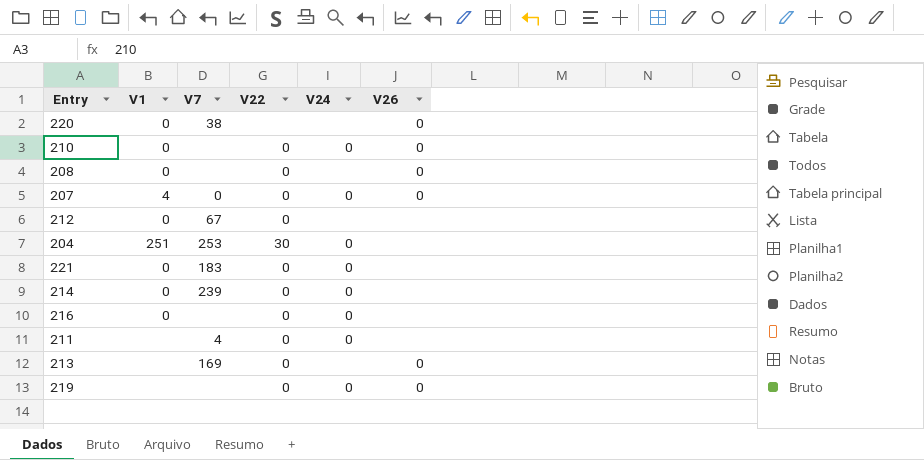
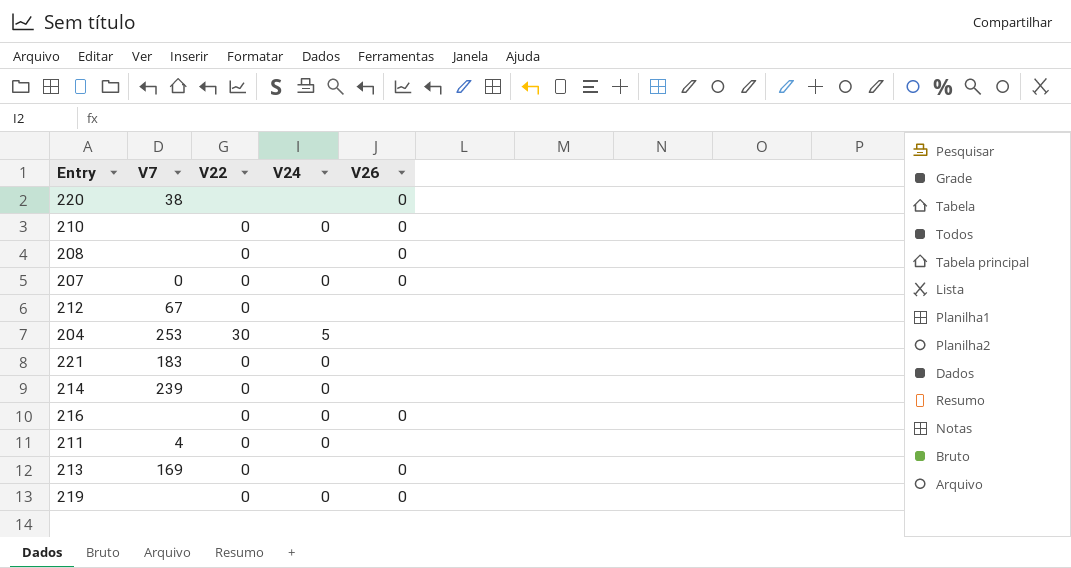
column V1 | position: 2 -> none
204 | V24: 0 -> 5
216 | V26: none -> 0

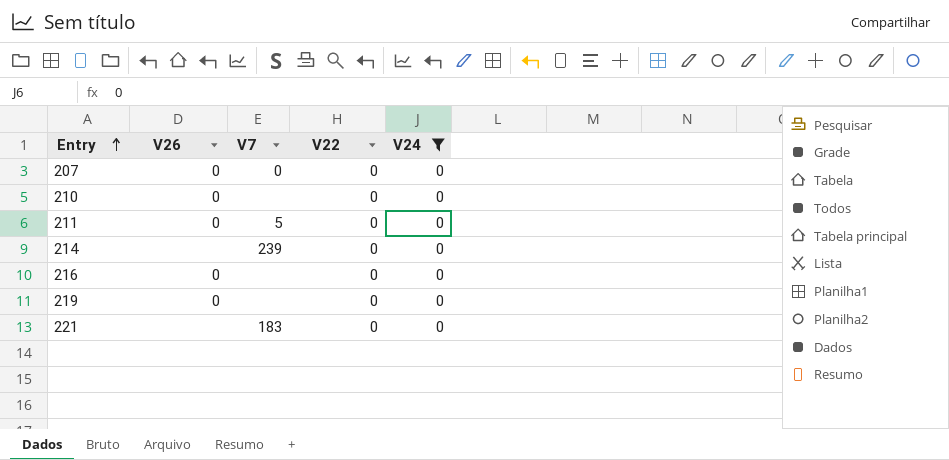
filter: none -> V24 = 0
row order: none -> Entry ascending
column V26 | position: 5 -> 2
211 | V26: none -> 0
211 | V7: 4 -> 5

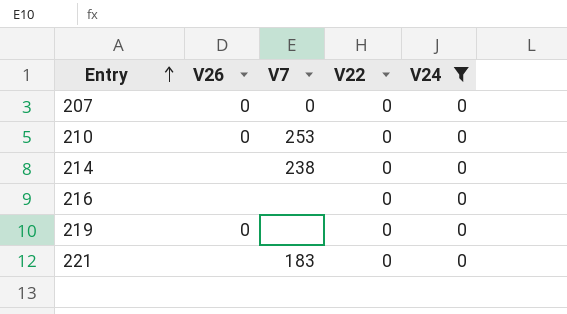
row 211: 0 | 5 | 0 | 0 -> none
210 | V7: none -> 253
214 | V7: 239 -> 238
216 | V26: 0 -> none

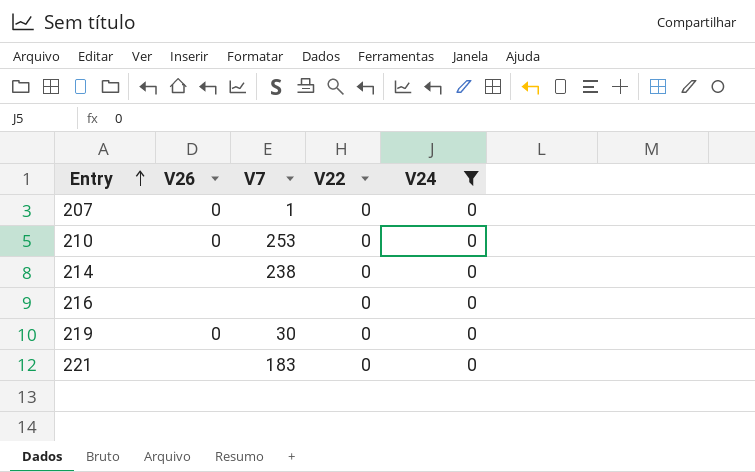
207 | V7: 0 -> 1
219 | V7: none -> 30

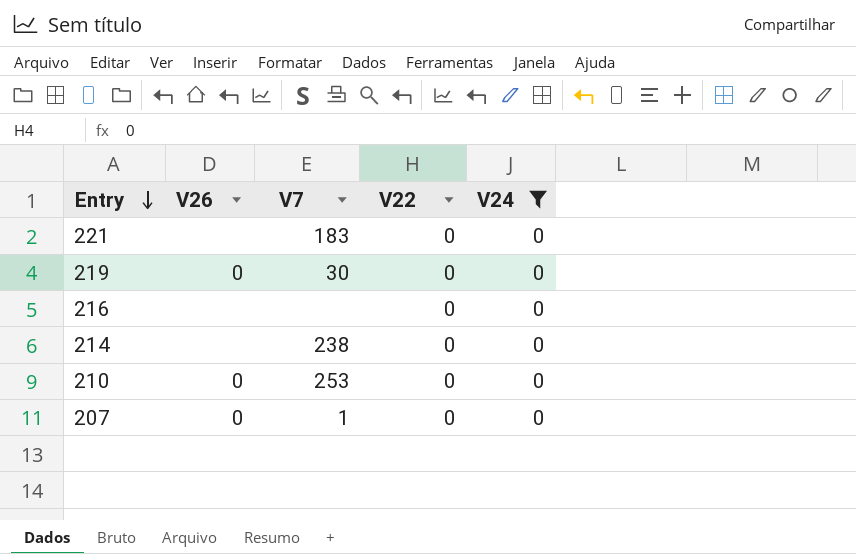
row order: Entry ascending -> Entry descending

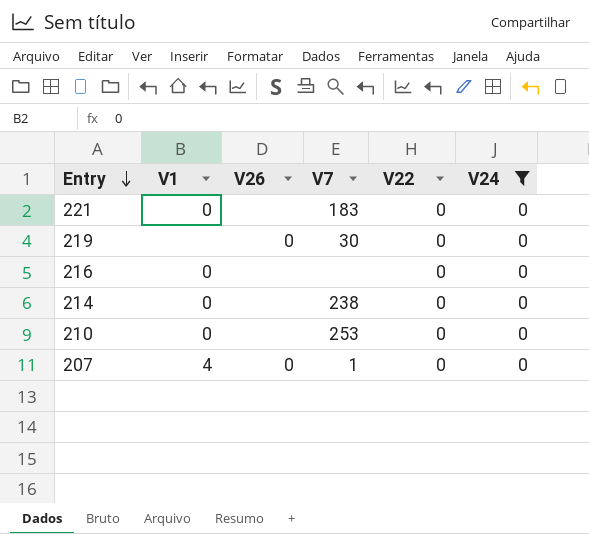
column V1 | position: none -> 2
210 | V26: 0 -> none

